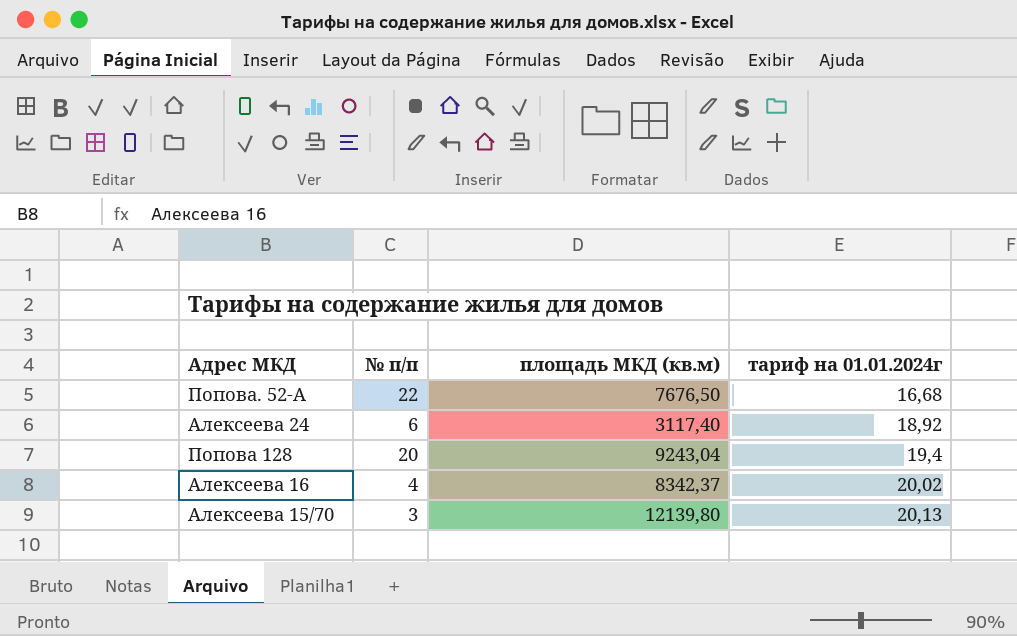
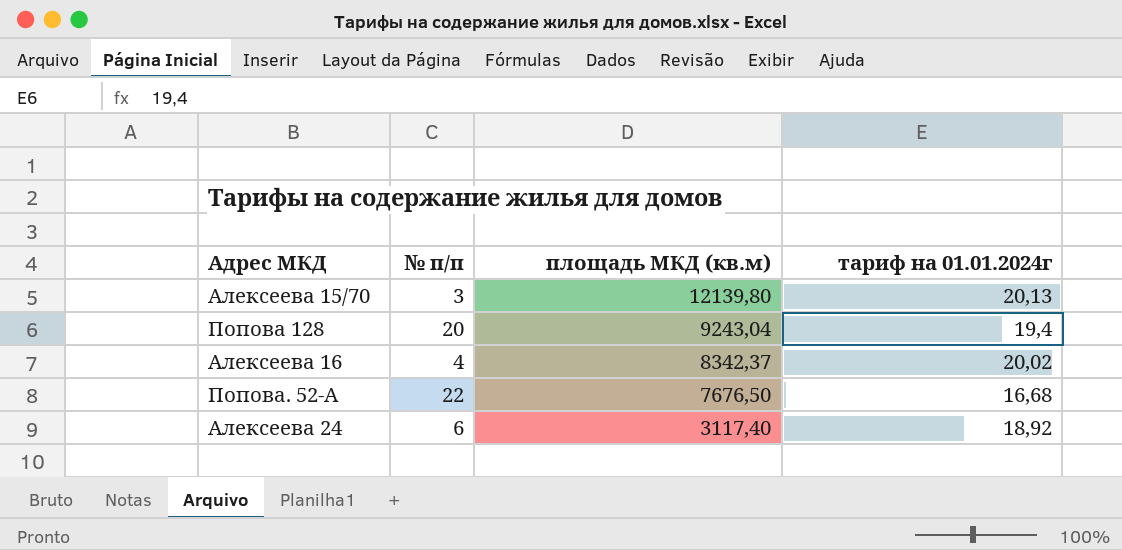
row order: тариф на 01.01.2024г ascending -> площадь МКД (кв.м) descending

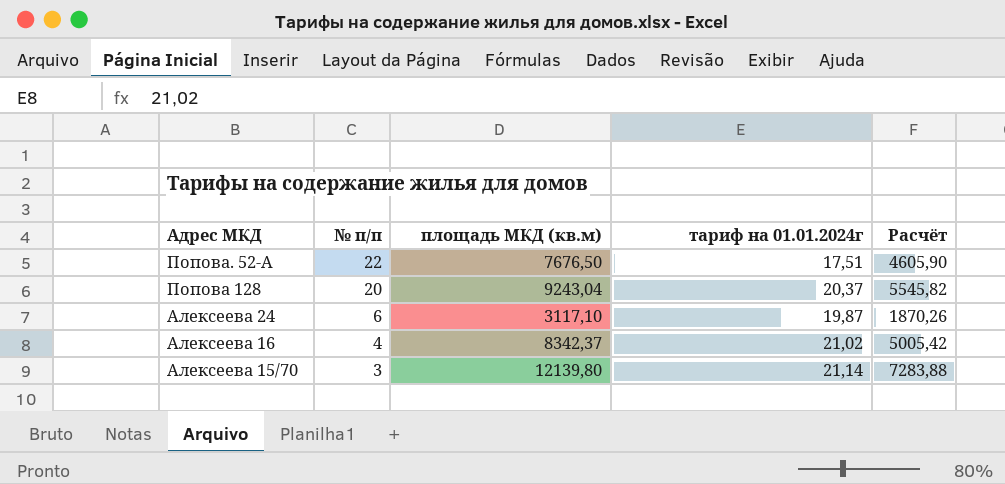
row order: площадь МКД (кв.м) descending -> Адрес МКД descending
column Расчёт | formula: none -> [площадь МКД (кв.м)] * 0,6
Попова. 52-А | тариф на 01.01.2024г: 16,68 -> 17,51
Попова 128 | тариф на 01.01.2024г: 19,4 -> 20,37
Алексеева 24 | площадь МКД (кв.м): 3117,40 -> 3117,10
Алексеева 24 | тариф на 01.01.2024г: 18,92 -> 19,87
Алексеева 16 | тариф на 01.01.2024г: 20,02 -> 21,02
Алексеева 15/70 | тариф на 01.01.2024г: 20,13 -> 21,14

